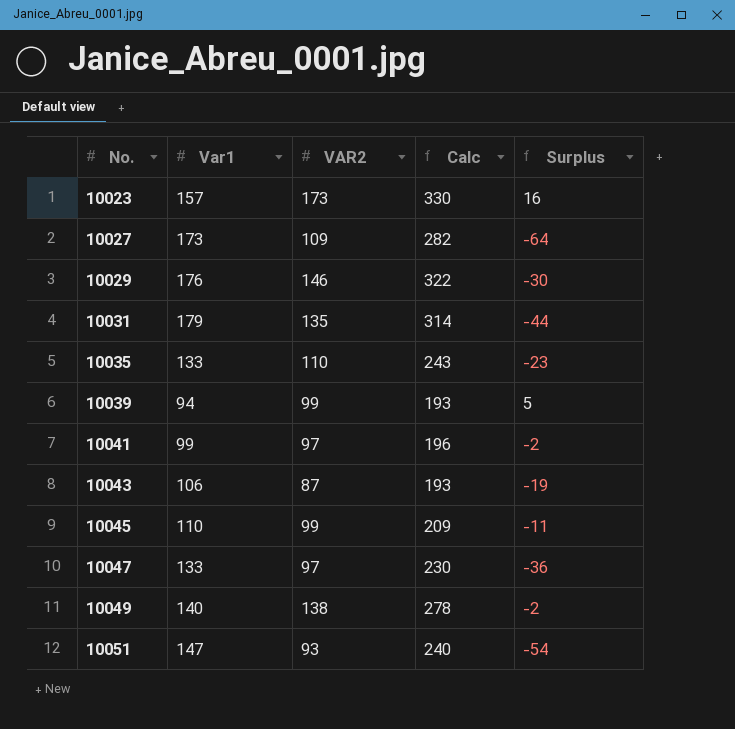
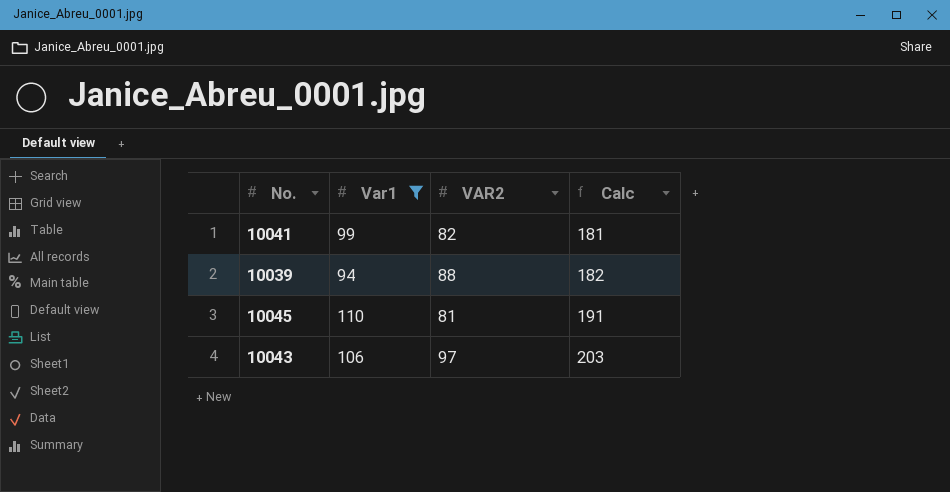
filter: none -> Var1 <= 110
row order: No. ascending -> Calc ascending
column Surplus | formula: [VAR2] - [Var1] -> none
10041 | VAR2: 97 -> 82
10041 | Calc: 196 -> 181
10039 | VAR2: 99 -> 88
10039 | Calc: 193 -> 182
10045 | VAR2: 99 -> 81
10045 | Calc: 209 -> 191
10043 | VAR2: 87 -> 97
10043 | Calc: 193 -> 203

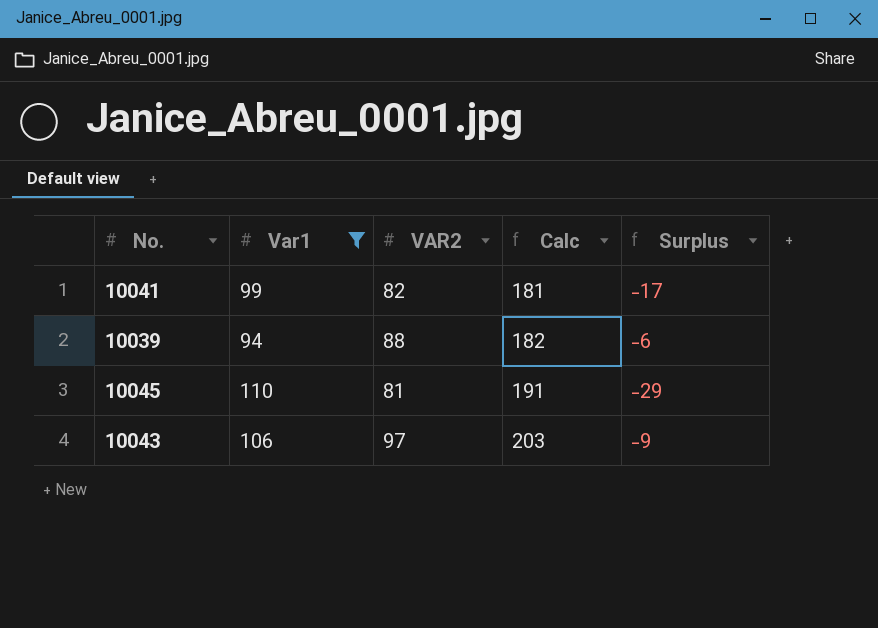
column Surplus | formula: none -> [VAR2] - [Var1]

